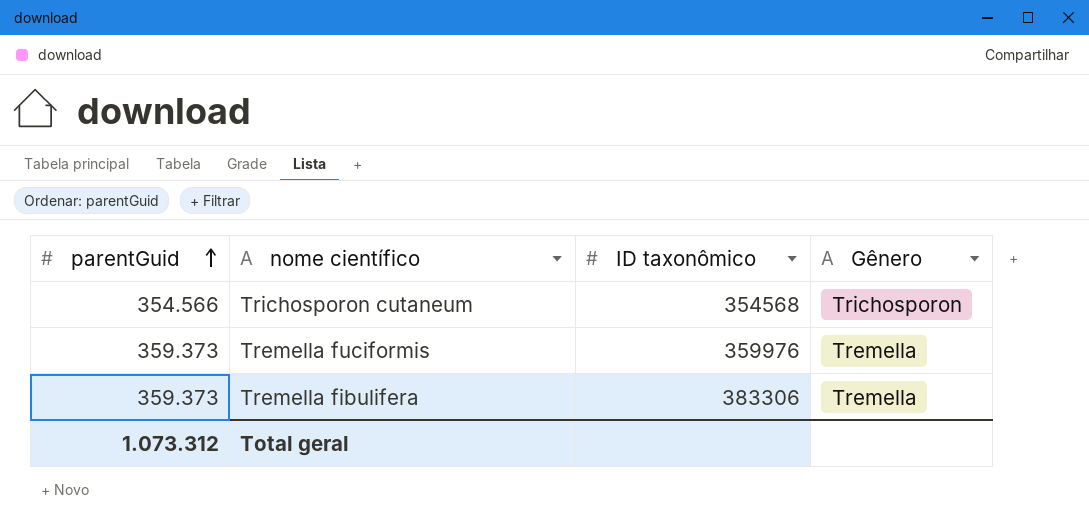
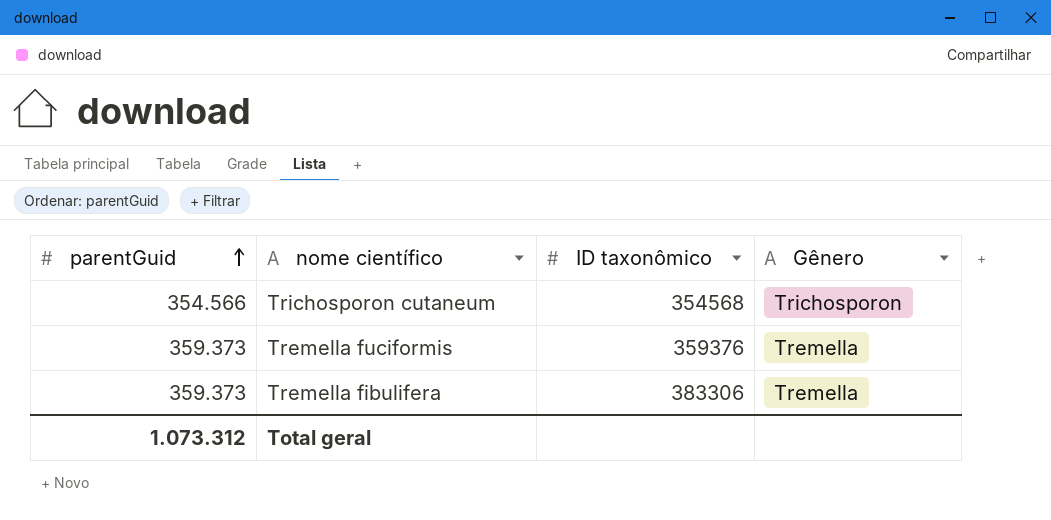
Tremella fuciformis | ID taxonômico: 359976 -> 359376

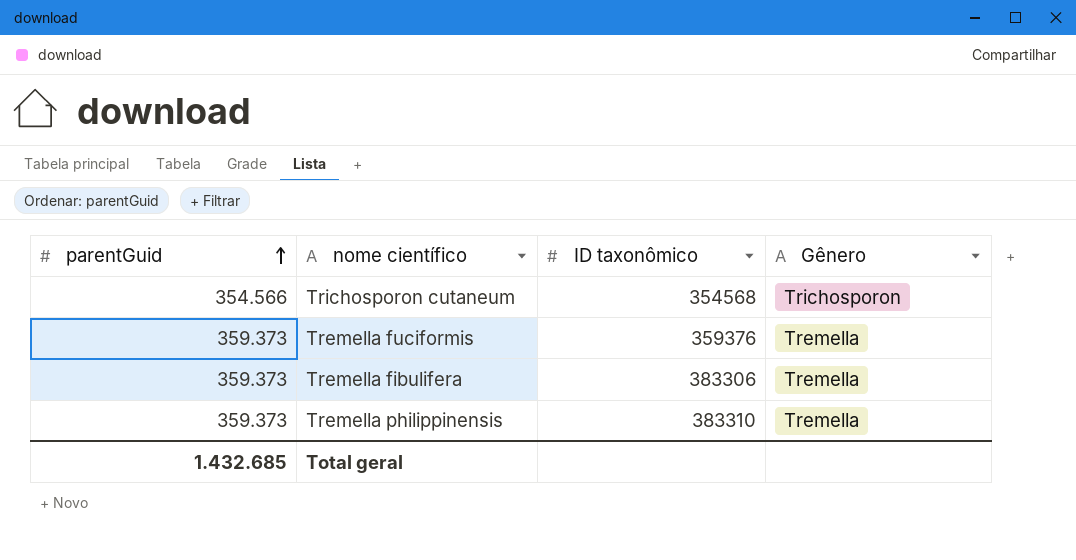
row Tremella philippinensis: none -> 359.373 | 383310 | Tremella
Total geral | parentGuid: 1.073.312 -> 1.432.685

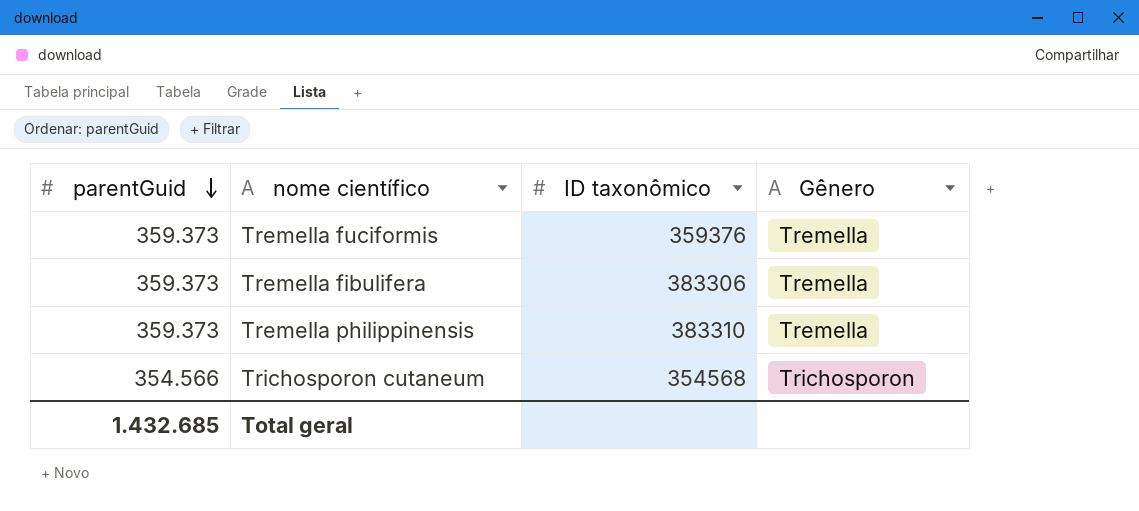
row order: parentGuid ascending -> parentGuid descending

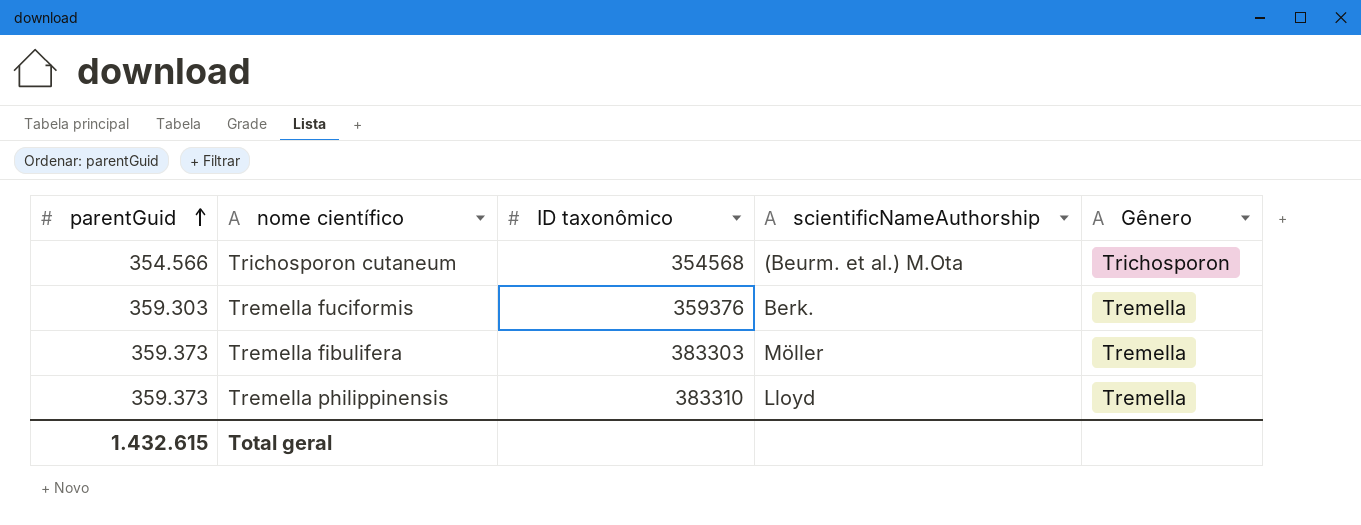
row order: parentGuid descending -> parentGuid ascending
column scientificNameAuthorship | position: none -> 4
Tremella fuciformis | parentGuid: 359.373 -> 359.303
Tremella fibulifera | ID taxonômico: 383306 -> 383303
Total geral | parentGuid: 1.432.685 -> 1.432.615

